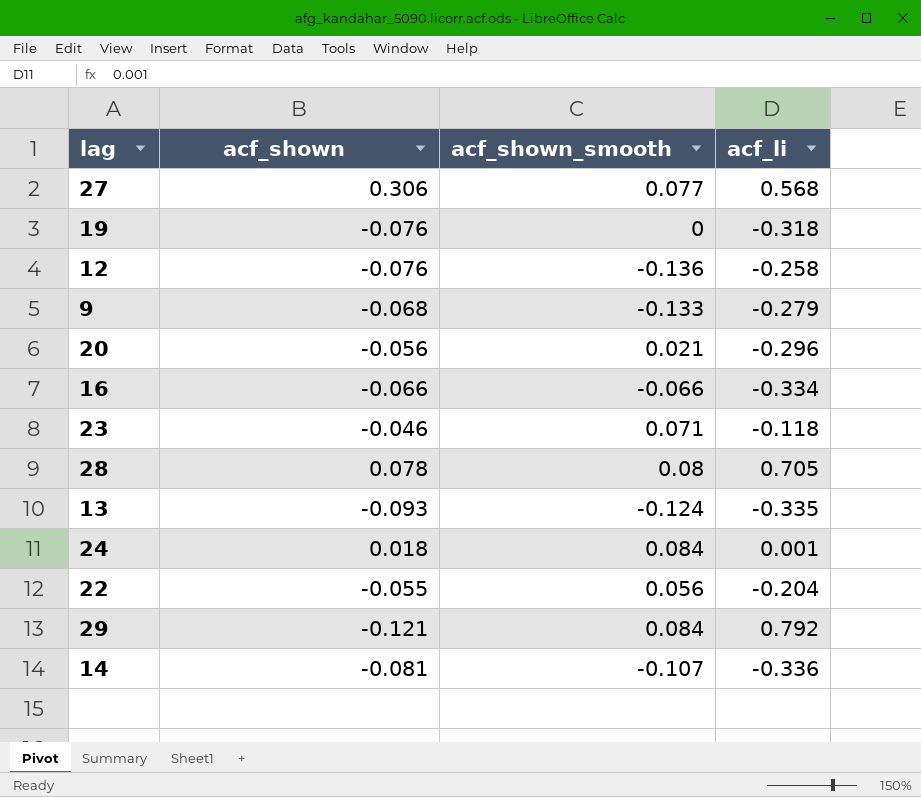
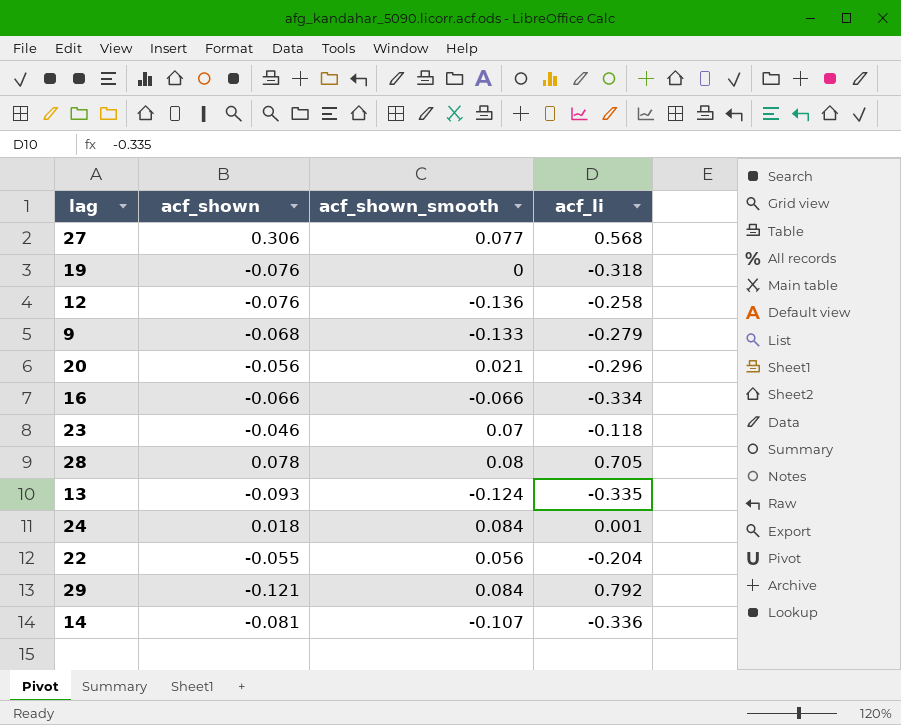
23 | acf_shown_smooth: 0.071 -> 0.07

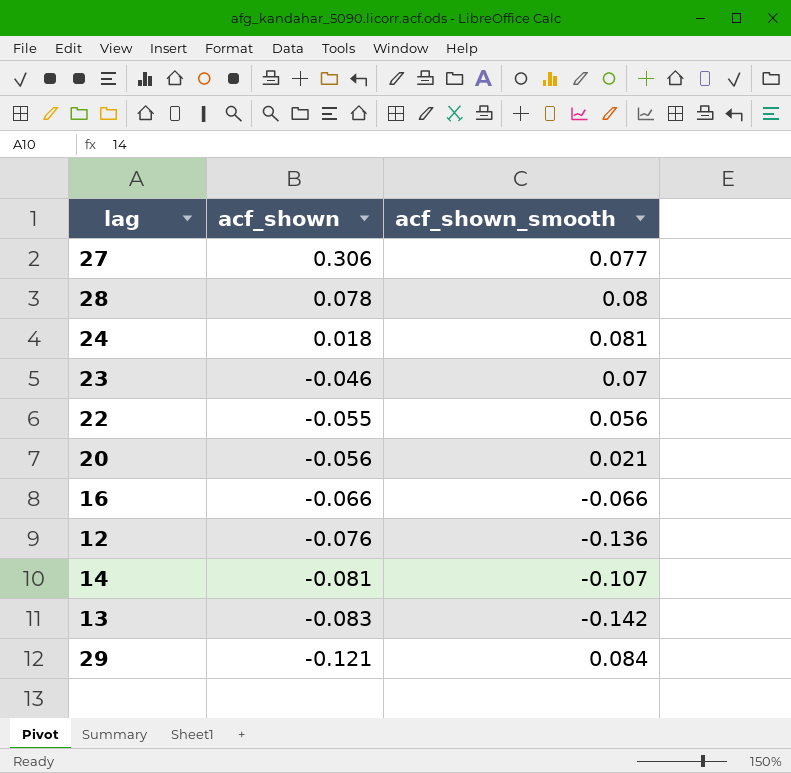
row order: none -> acf_shown descending
column acf_li | position: 4 -> none
row 19: -0.076 | 0 | -0.318 -> none
row 9: -0.068 | -0.133 | -0.279 -> none
24 | acf_shown_smooth: 0.084 -> 0.081
13 | acf_shown: -0.093 -> -0.083
13 | acf_shown_smooth: -0.124 -> -0.142

